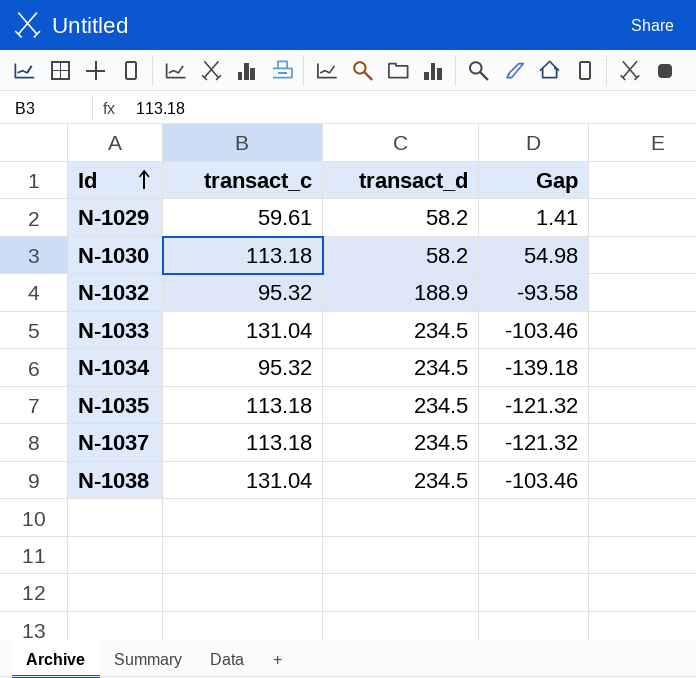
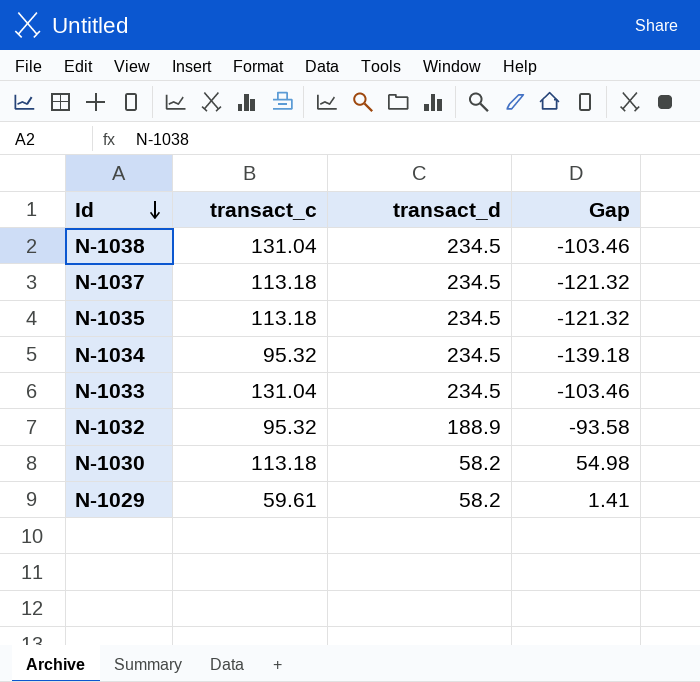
row order: Id ascending -> Id descending

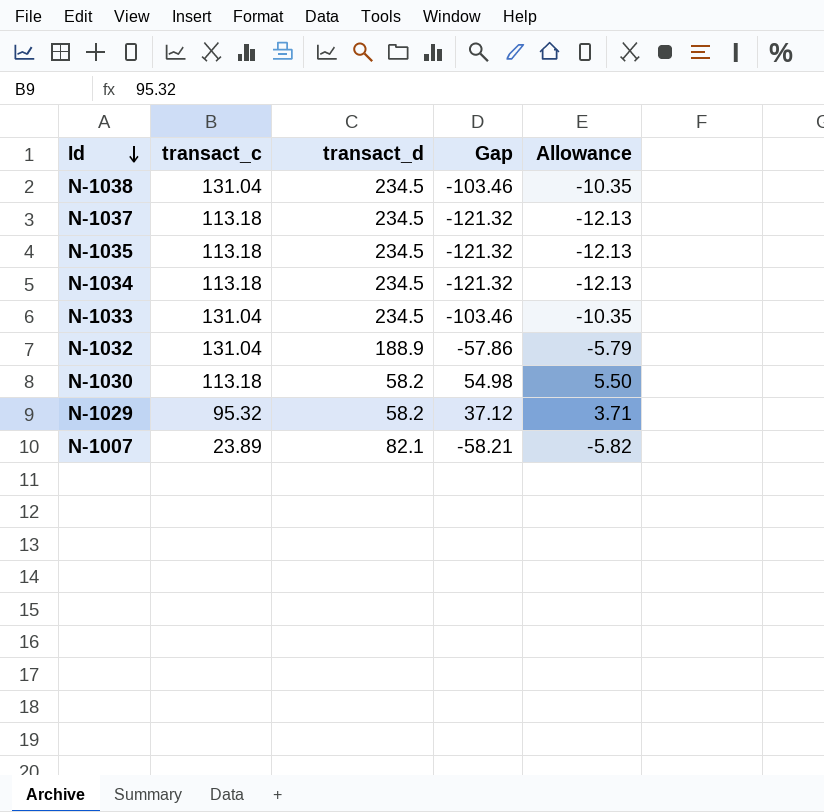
column Allowance | formula: none -> [Gap] * 0.1
N-1034 | transact_c: 95.32 -> 113.18
N-1034 | Gap: -139.18 -> -121.32
N-1032 | transact_c: 95.32 -> 131.04
N-1032 | Gap: -93.58 -> -57.86
N-1029 | transact_c: 59.61 -> 95.32
N-1029 | Gap: 1.41 -> 37.12
row N-1007: none -> 23.89 | 82.1 | -58.21 | -5.82

